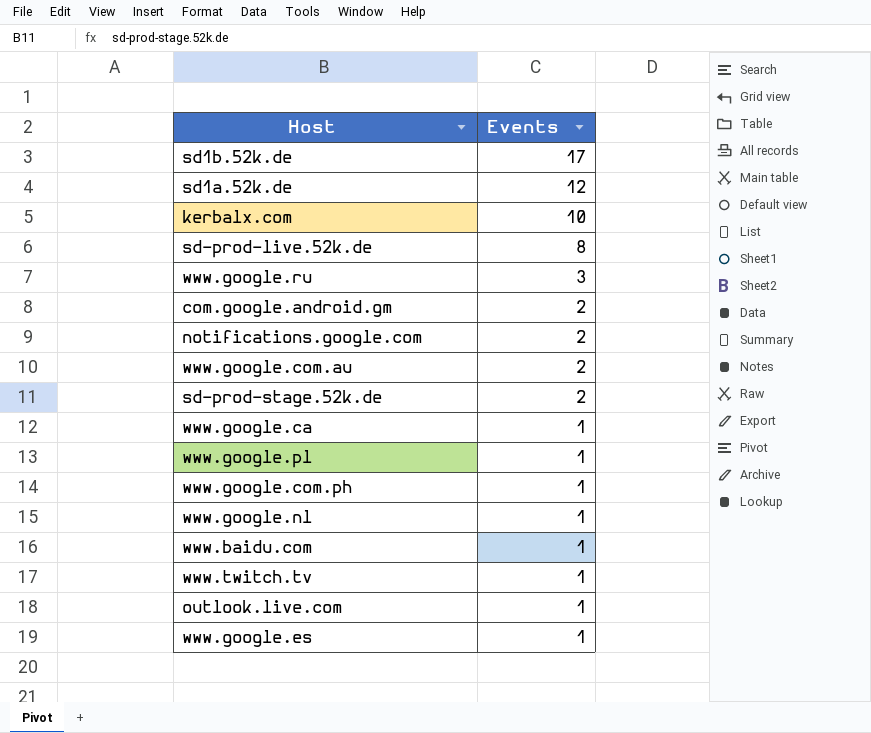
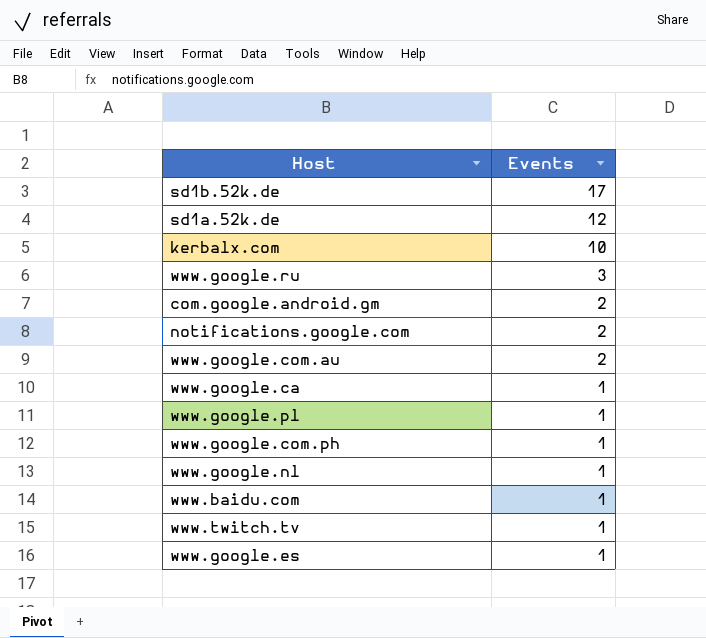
row sd-prod-live.52k.de: 8 -> none
row sd-prod-stage.52k.de: 2 -> none
row outlook.live.com: 1 -> none

